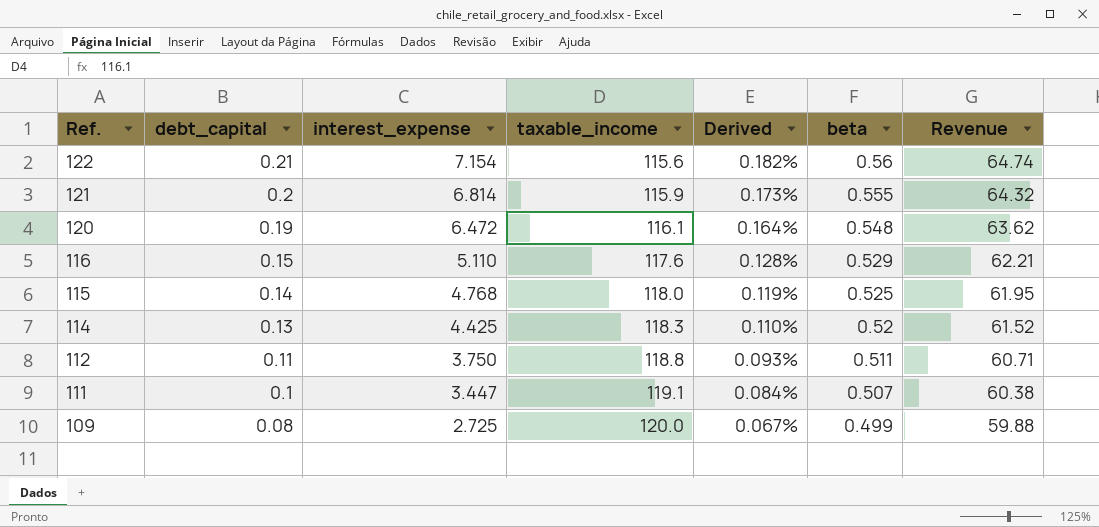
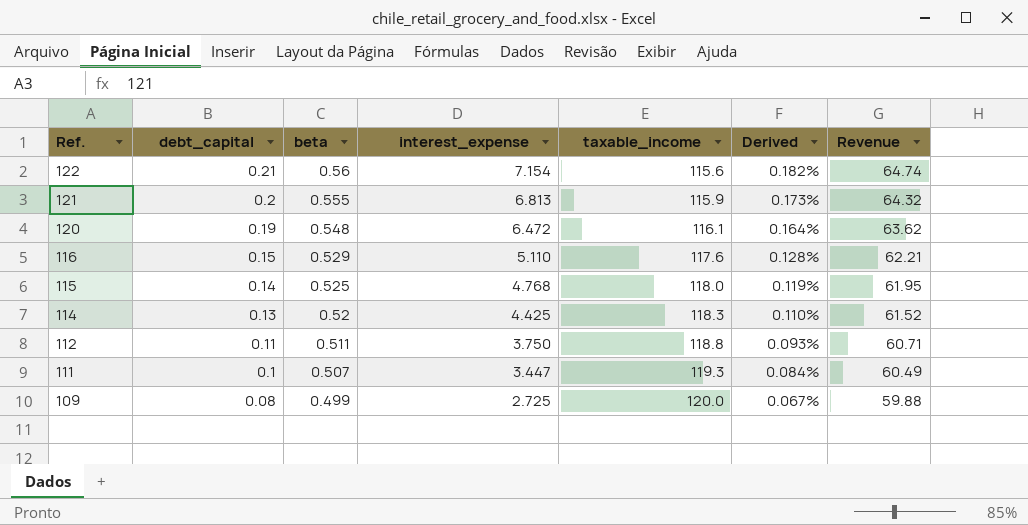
column beta | position: 6 -> 3
121 | interest_expense: 6.814 -> 6.813
111 | taxable_income: 119.1 -> 119.3
111 | Revenue: 60.38 -> 60.49

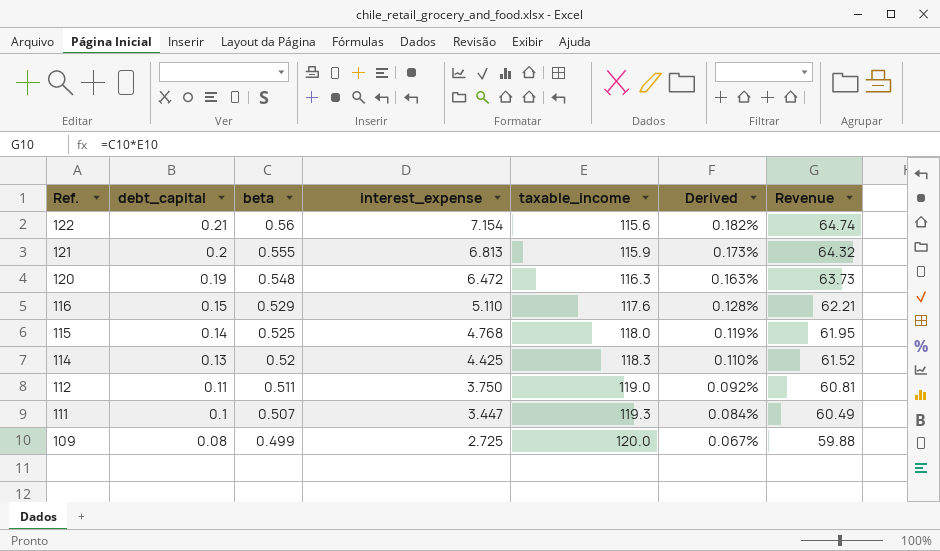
120 | taxable_income: 116.1 -> 116.3
120 | Derived: 0.164% -> 0.163%
120 | Revenue: 63.62 -> 63.73
112 | taxable_income: 118.8 -> 119.0
112 | Derived: 0.093% -> 0.092%
112 | Revenue: 60.71 -> 60.81

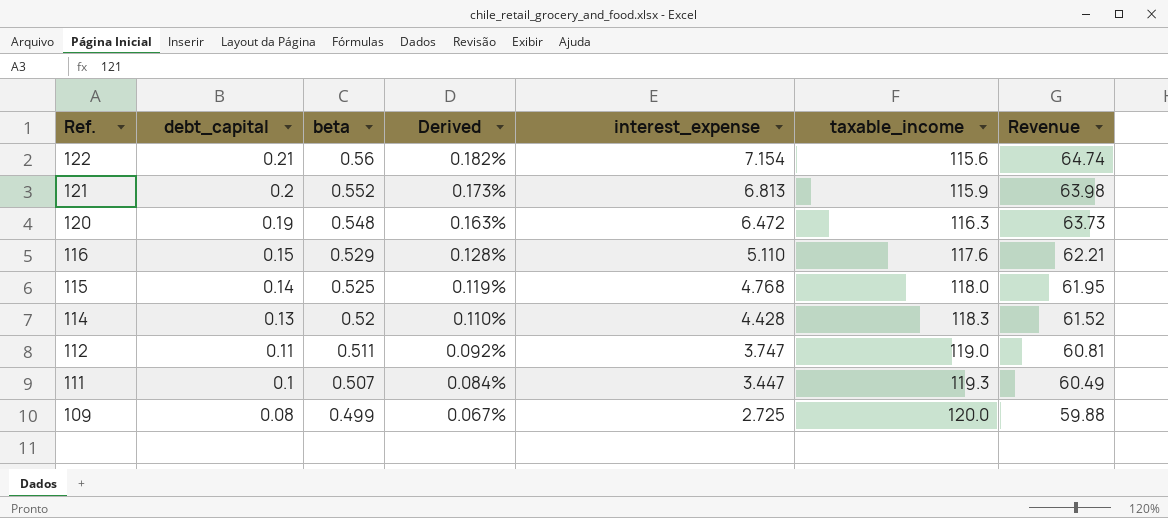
column Derived | position: 6 -> 4
121 | beta: 0.555 -> 0.552
121 | Revenue: 64.32 -> 63.98
114 | interest_expense: 4.425 -> 4.428
112 | interest_expense: 3.750 -> 3.747

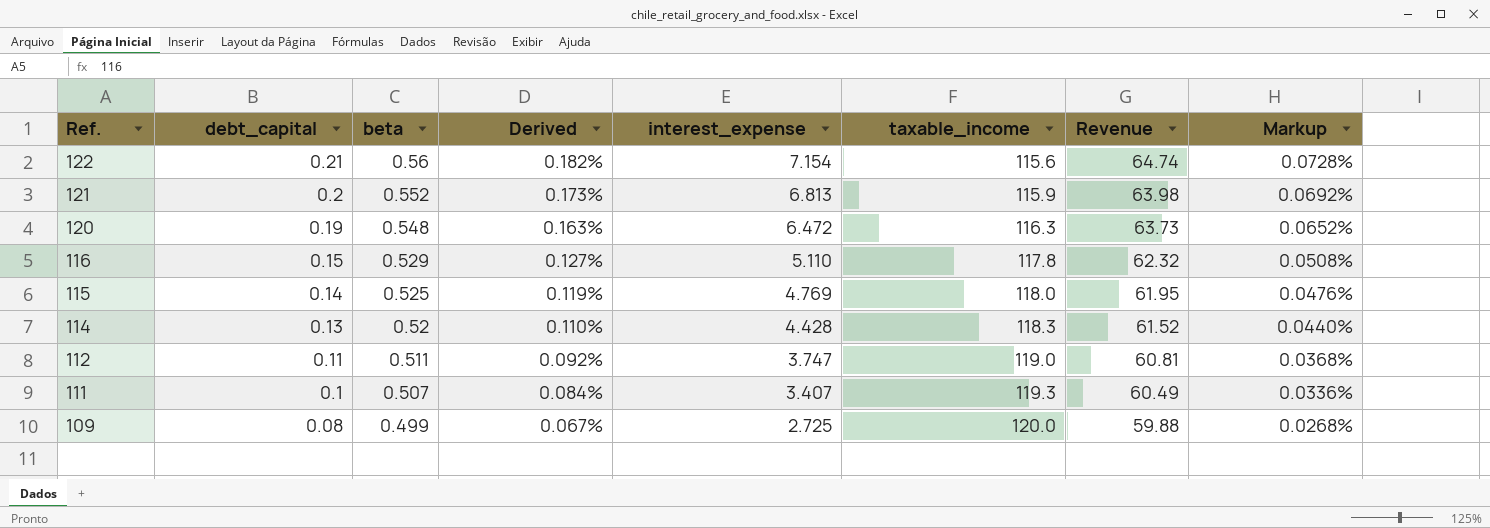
column Markup | formula: none -> [Derived] * 0.4
116 | Derived: 0.128% -> 0.127%
116 | taxable_income: 117.6 -> 117.8
116 | Revenue: 62.21 -> 62.32
115 | interest_expense: 4.768 -> 4.769
111 | interest_expense: 3.447 -> 3.407

